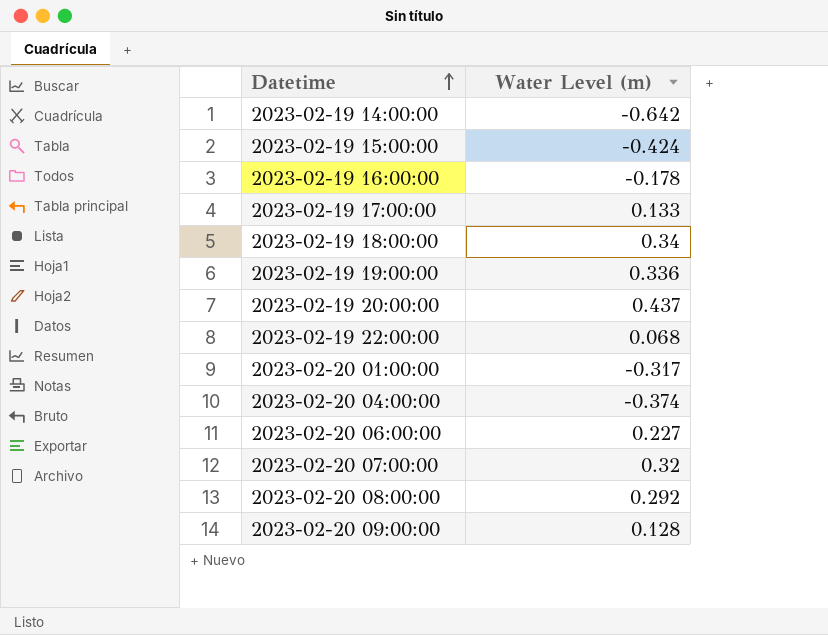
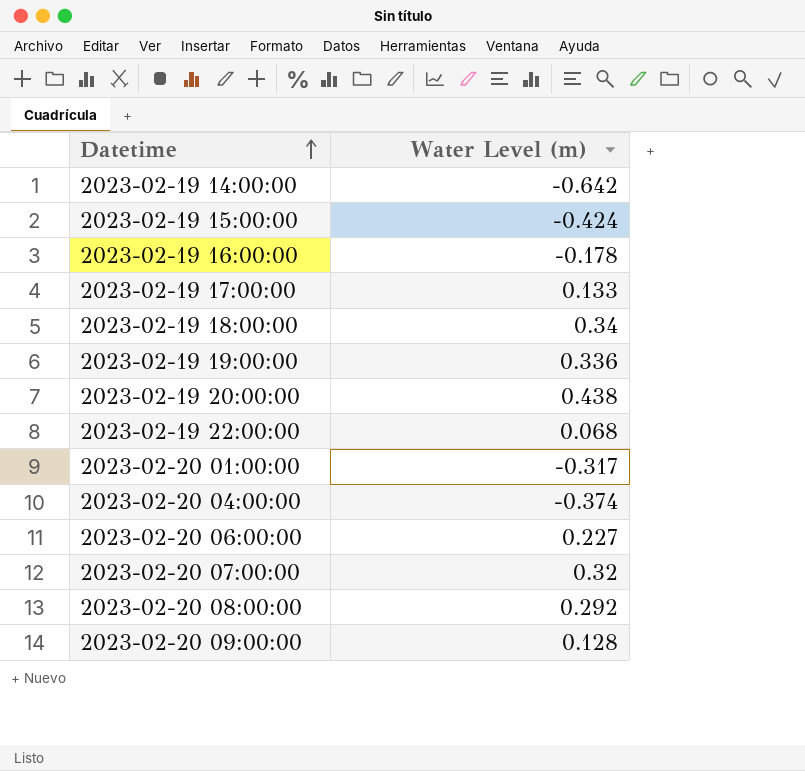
2023-02-19 20:00:00 | Water Level (m): 0.437 -> 0.438

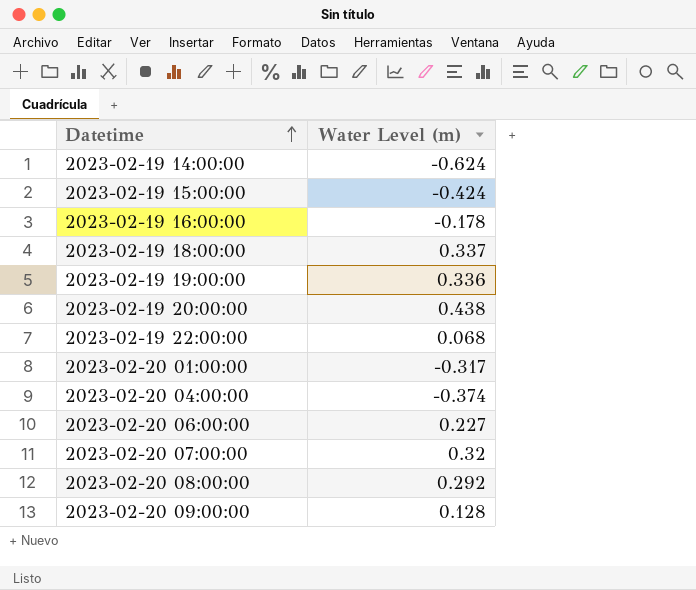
row 2023-02-19 17:00:00: 0.133 -> none
2023-02-19 14:00:00 | Water Level (m): -0.642 -> -0.624
2023-02-19 18:00:00 | Water Level (m): 0.34 -> 0.337

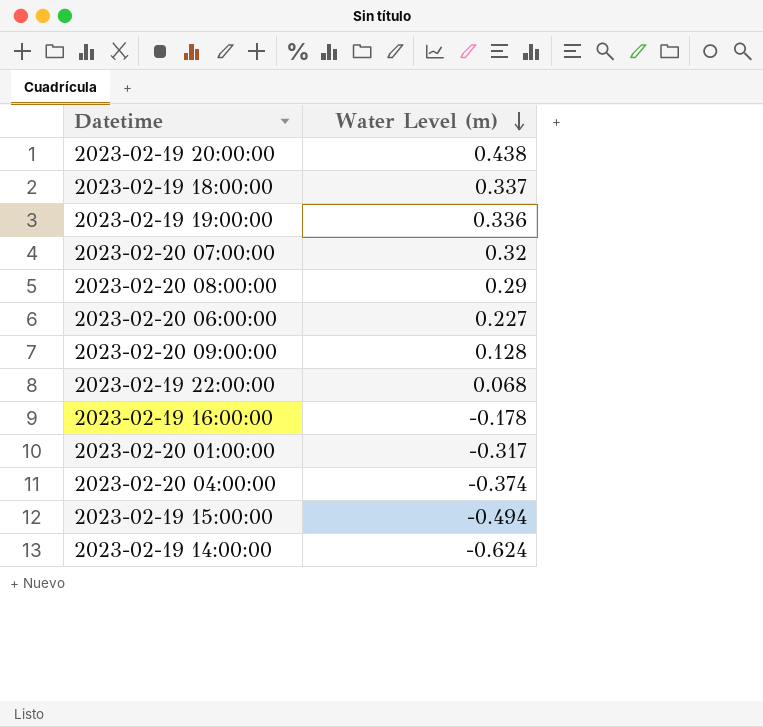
row order: Datetime ascending -> Water Level (m) descending
2023-02-20 08:00:00 | Water Level (m): 0.292 -> 0.29
2023-02-19 15:00:00 | Water Level (m): -0.424 -> -0.494

